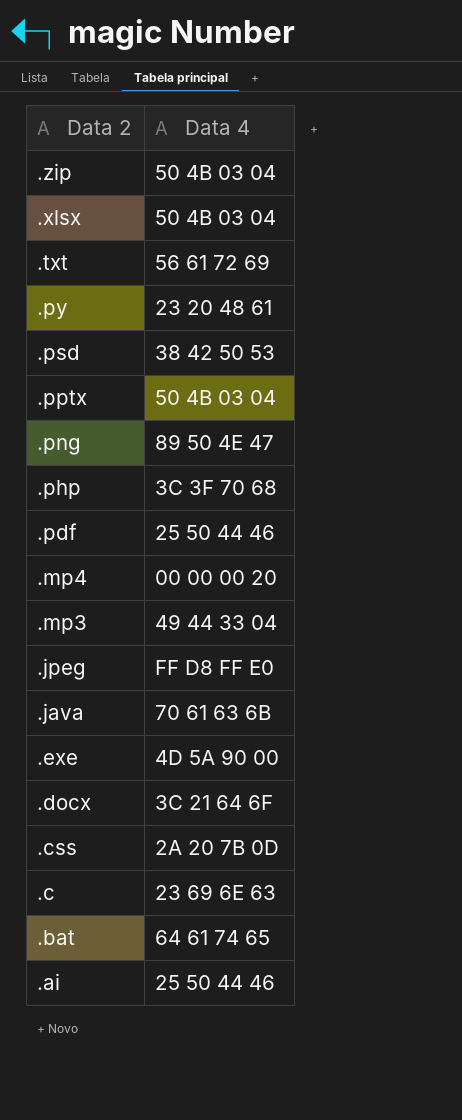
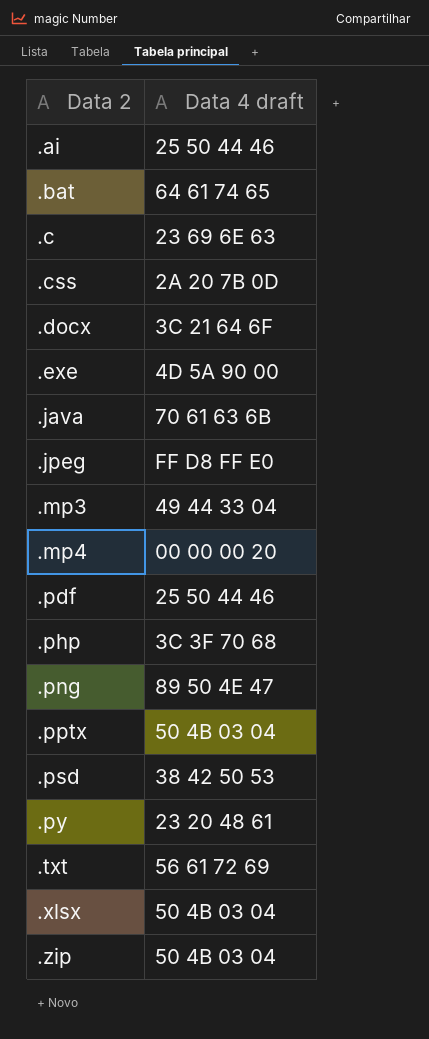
row order: Data 2 descending -> Data 2 ascending
column name: Data 4 -> Data 4 draft

